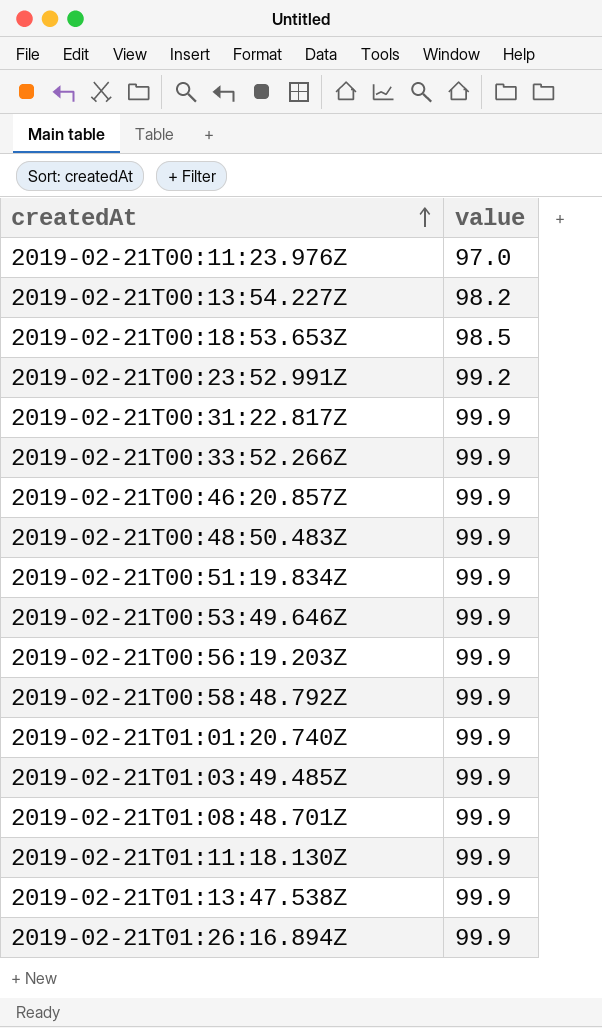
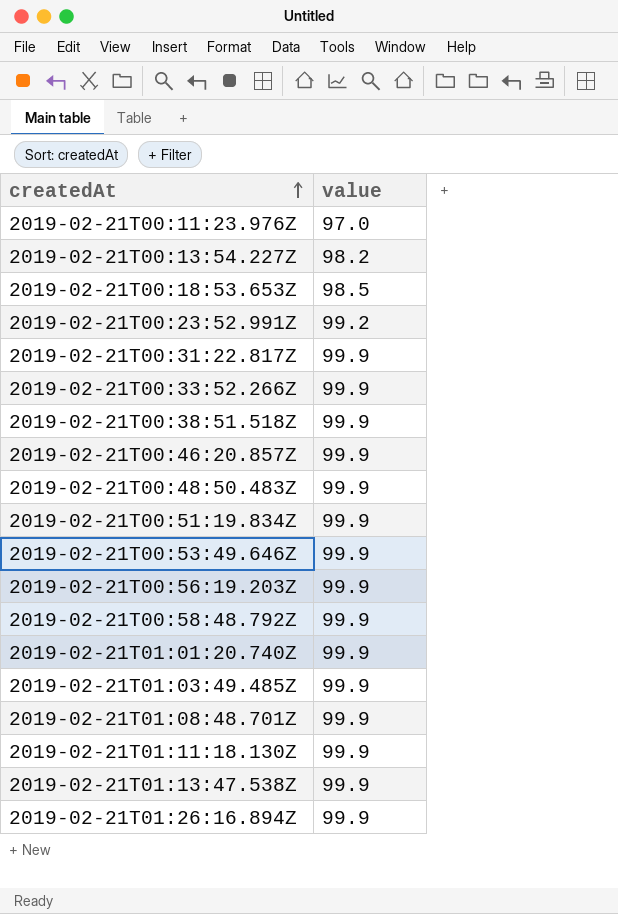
row 2019-02-21T00:38:51.518Z: none -> 99.9

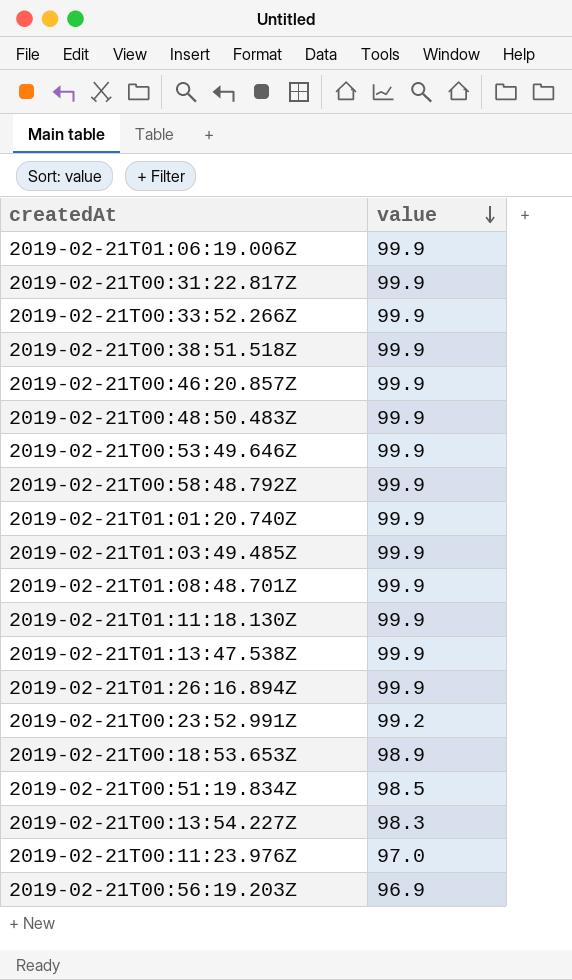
row order: createdAt ascending -> value descending
row 2019-02-21T01:06:19.006Z: none -> 99.9
2019-02-21T00:18:53.653Z | value: 98.5 -> 98.9
2019-02-21T00:51:19.834Z | value: 99.9 -> 98.5
2019-02-21T00:13:54.227Z | value: 98.2 -> 98.3
2019-02-21T00:56:19.203Z | value: 99.9 -> 96.9

